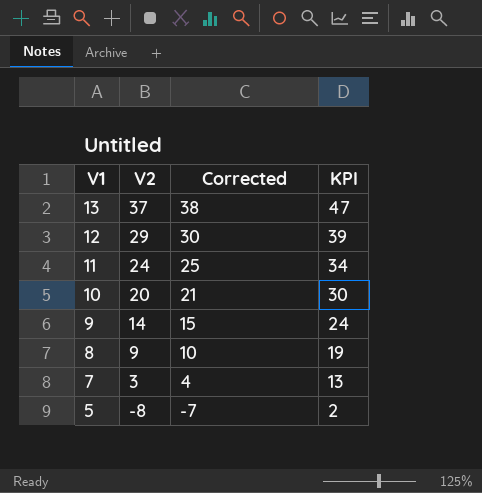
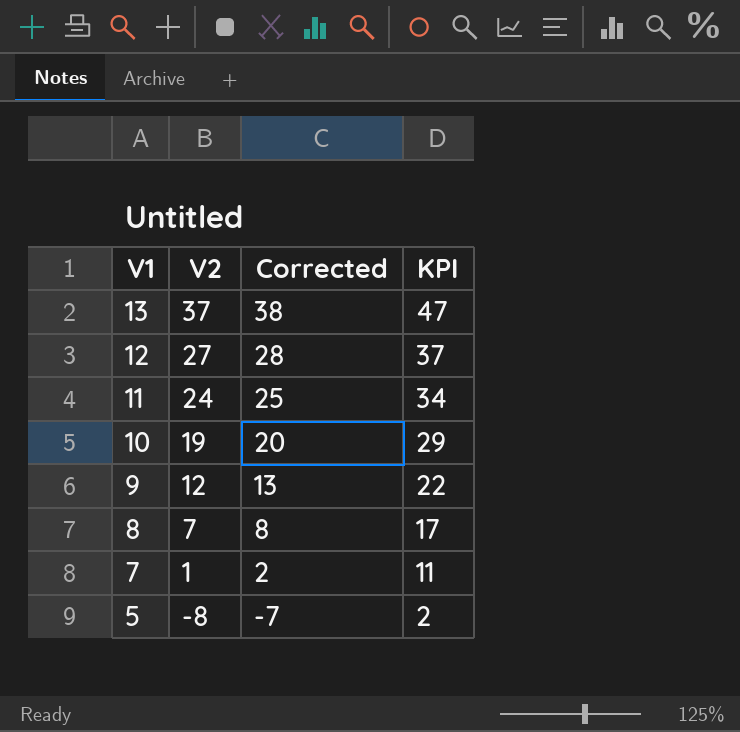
12 | V2: 29 -> 27
12 | Corrected: 30 -> 28
12 | KPI: 39 -> 37
10 | V2: 20 -> 19
10 | Corrected: 21 -> 20
10 | KPI: 30 -> 29
9 | V2: 14 -> 12
9 | Corrected: 15 -> 13
9 | KPI: 24 -> 22
8 | V2: 9 -> 7
8 | Corrected: 10 -> 8
8 | KPI: 19 -> 17
7 | V2: 3 -> 1
7 | Corrected: 4 -> 2
7 | KPI: 13 -> 11

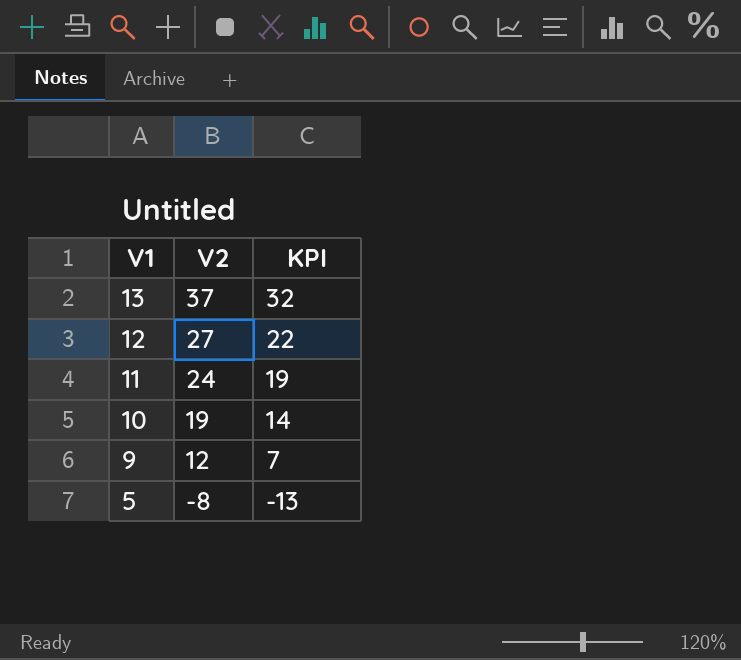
column Corrected | formula: [V2] + 1 -> none
column KPI | formula: [V2] + 10 -> [V2] - 5
row 8: 7 | 8 | 17 -> none
row 7: 1 | 2 | 11 -> none

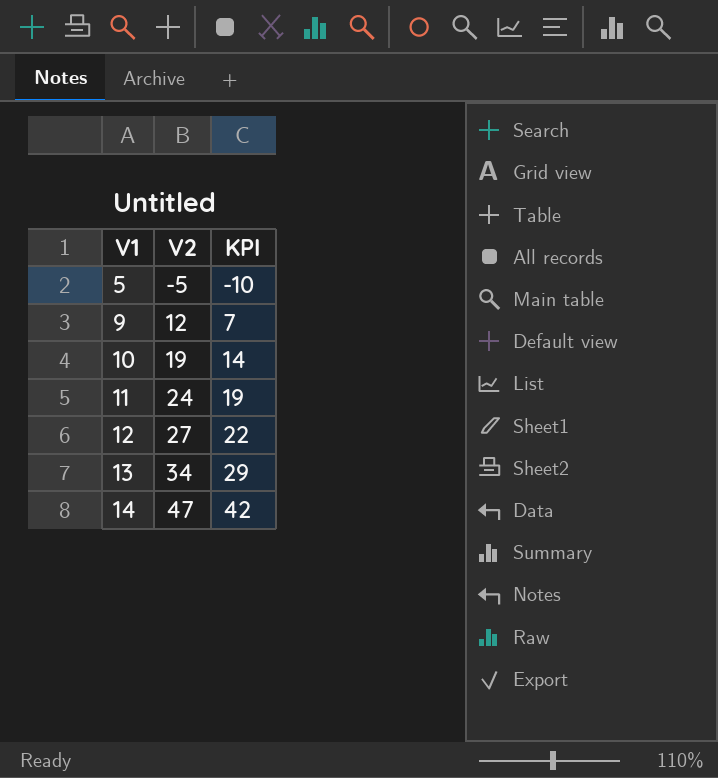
row order: V1 descending -> V1 ascending
5 | V2: -8 -> -5
5 | KPI: -13 -> -10
13 | V2: 37 -> 34
13 | KPI: 32 -> 29
row 14: none -> 47 | 42

